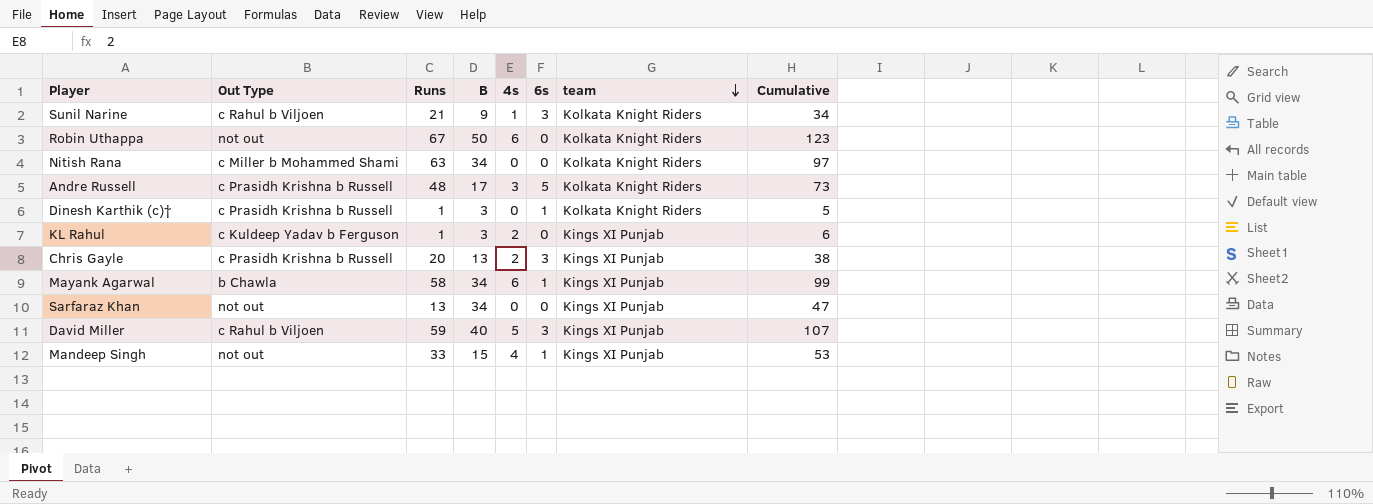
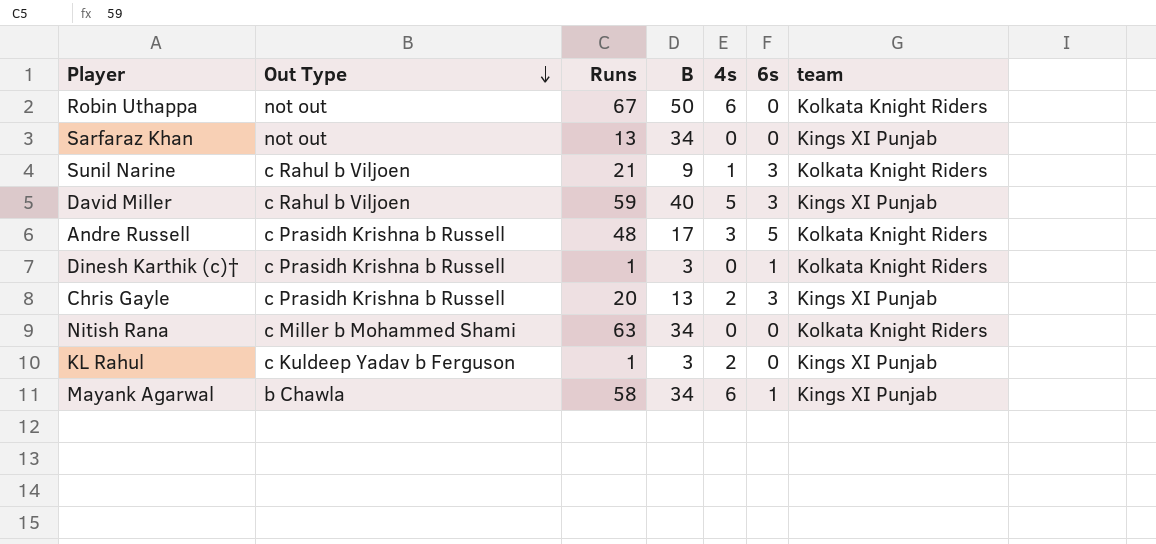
row order: team descending -> Out Type descending
column Cumulative | formula: [Runs] + [B] + [4s] + [6s] -> none
row Mandeep Singh: not out | 33 | 15 | 4 | 1 | Kings XI Punjab | 53 -> none

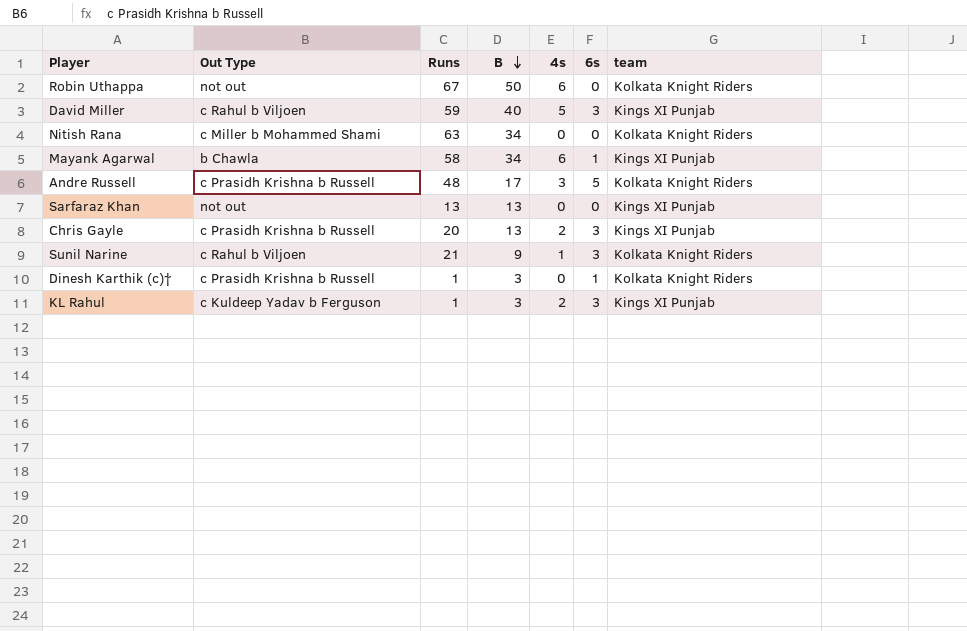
row order: Out Type descending -> B descending
Sarfaraz Khan | B: 34 -> 13
KL Rahul | 6s: 0 -> 3

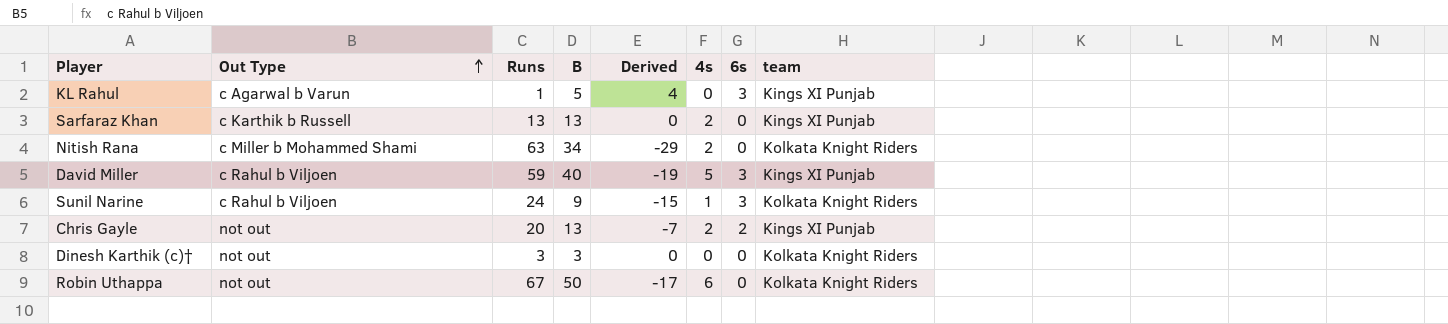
row order: B descending -> Out Type ascending
column Derived | formula: none -> [B] - [Runs]
row Mayank Agarwal: b Chawla | 58 | 34 | 6 | 1 | Kings XI Punjab -> none
row Andre Russell: c Prasidh Krishna b Russell | 48 | 17 | 3 | 5 | Kolkata Knight Riders -> none
KL Rahul | Out Type: c Kuldeep Yadav b Ferguson -> c Agarwal b Varun
KL Rahul | B: 3 -> 5
KL Rahul | 4s: 2 -> 0
Sarfaraz Khan | Out Type: not out -> c Karthik b Russell
Sarfaraz Khan | 4s: 0 -> 2
Nitish Rana | 4s: 0 -> 2
Sunil Narine | Runs: 21 -> 24
Chris Gayle | Out Type: c Prasidh Krishna b Russell -> not out
Chris Gayle | 6s: 3 -> 2
Dinesh Karthik (c)† | Out Type: c Prasidh Krishna b Russell -> not out
Dinesh Karthik (c)† | Runs: 1 -> 3
Dinesh Karthik (c)† | 6s: 1 -> 0

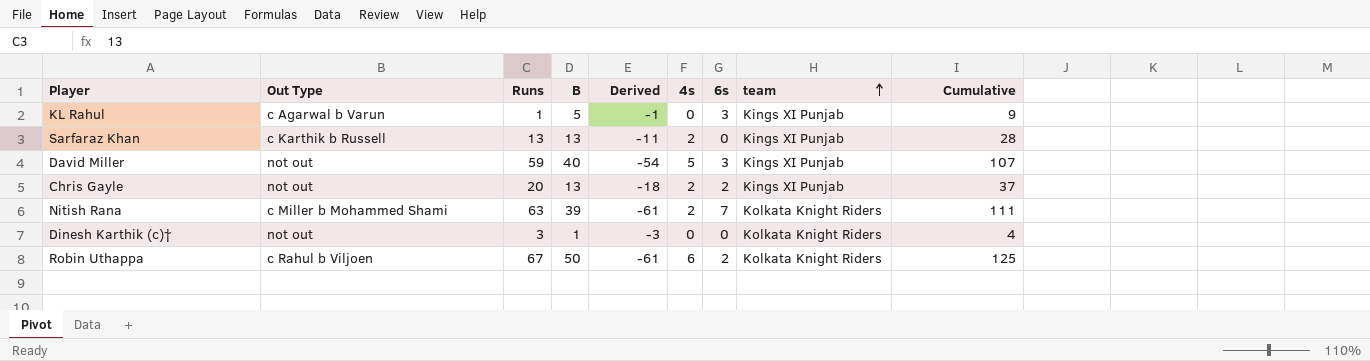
row order: Out Type ascending -> team ascending
column Derived | formula: [B] - [Runs] -> [4s] - [Runs]
column Cumulative | formula: none -> [Runs] + [B] + [4s] + [6s]
row Sunil Narine: c Rahul b Viljoen | 24 | 9 | -15 | 1 | 3 | Kolkata Knight Riders -> none
David Miller | Out Type: c Rahul b Viljoen -> not out
Nitish Rana | B: 34 -> 39
Nitish Rana | 6s: 0 -> 7
Dinesh Karthik (c)† | B: 3 -> 1
Robin Uthappa | Out Type: not out -> c Rahul b Viljoen
Robin Uthappa | 6s: 0 -> 2

